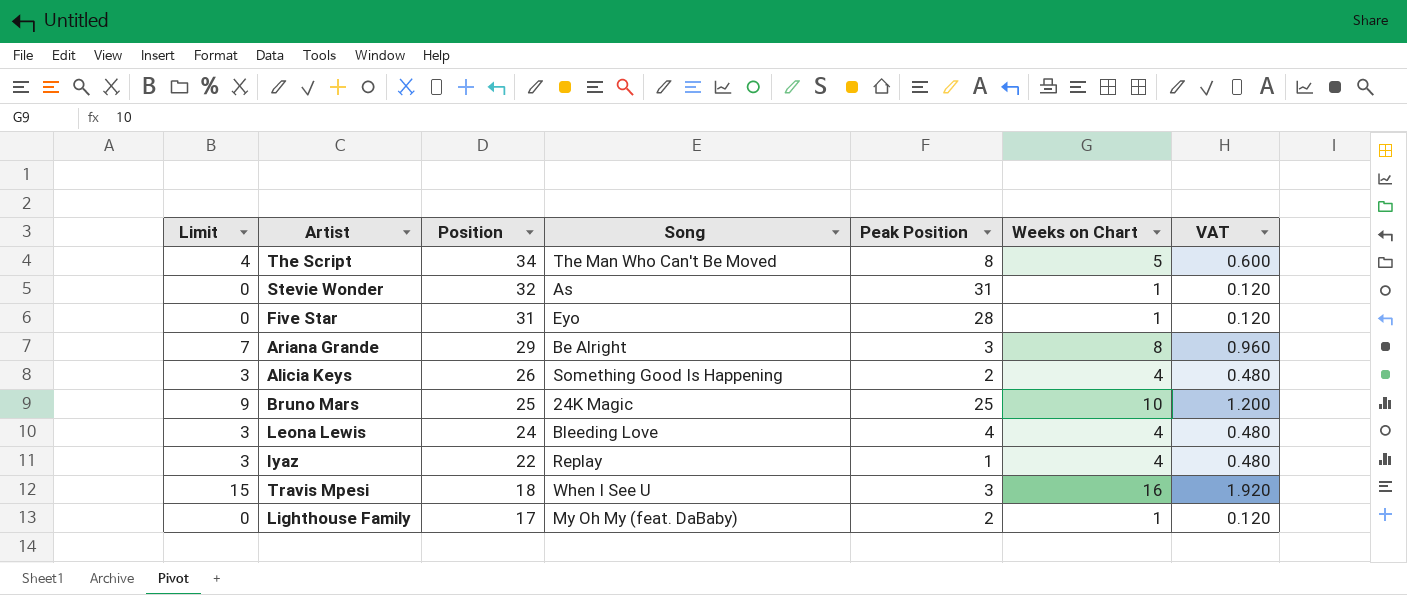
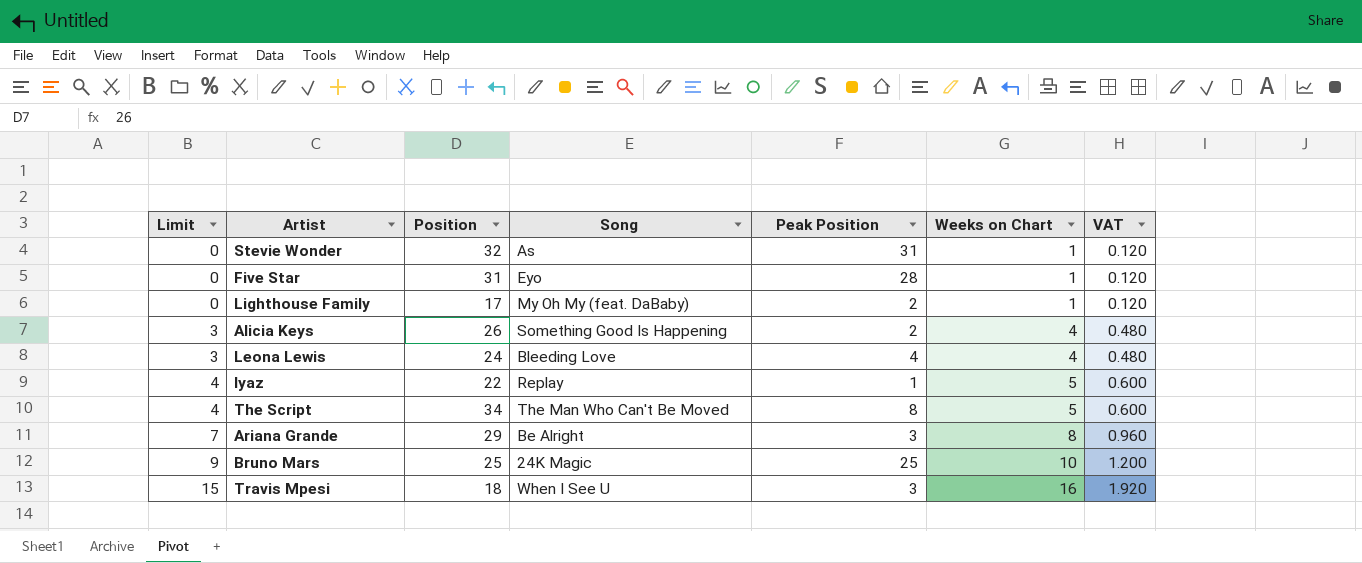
row order: Position descending -> Limit ascending
Iyaz | Limit: 3 -> 4
Iyaz | Weeks on Chart: 4 -> 5
Iyaz | VAT: 0.480 -> 0.600

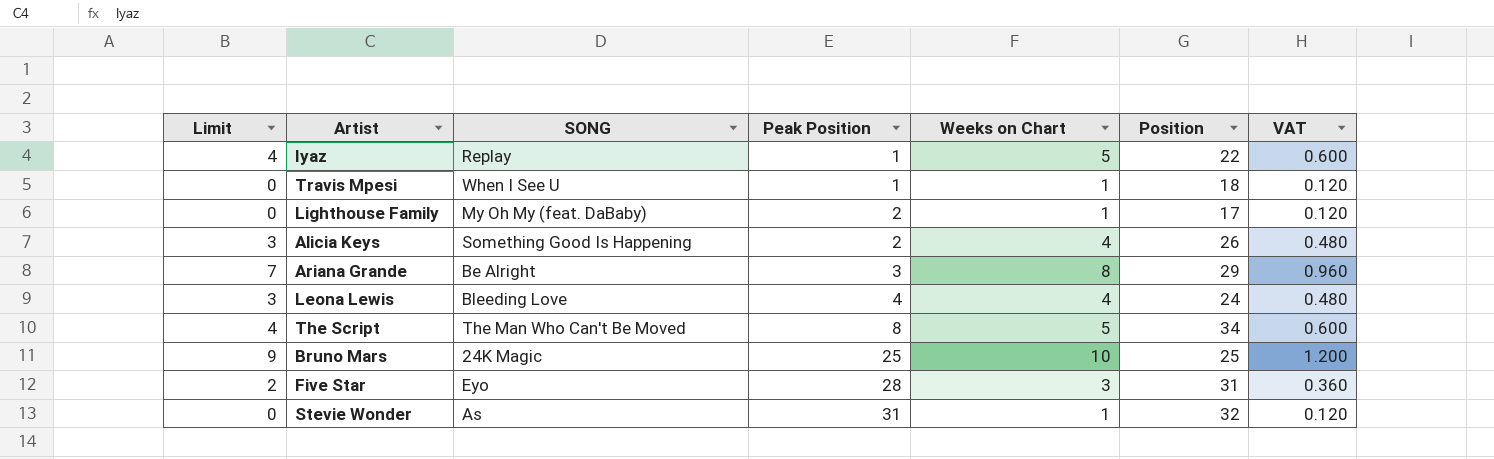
row order: Limit ascending -> Peak Position ascending
column name: Song -> SONG
column Position | position: 3 -> 6
Travis Mpesi | Limit: 15 -> 0
Travis Mpesi | Peak Position: 3 -> 1
Travis Mpesi | Weeks on Chart: 16 -> 1
Travis Mpesi | VAT: 1.920 -> 0.120
Five Star | Limit: 0 -> 2
Five Star | Weeks on Chart: 1 -> 3
Five Star | VAT: 0.120 -> 0.360

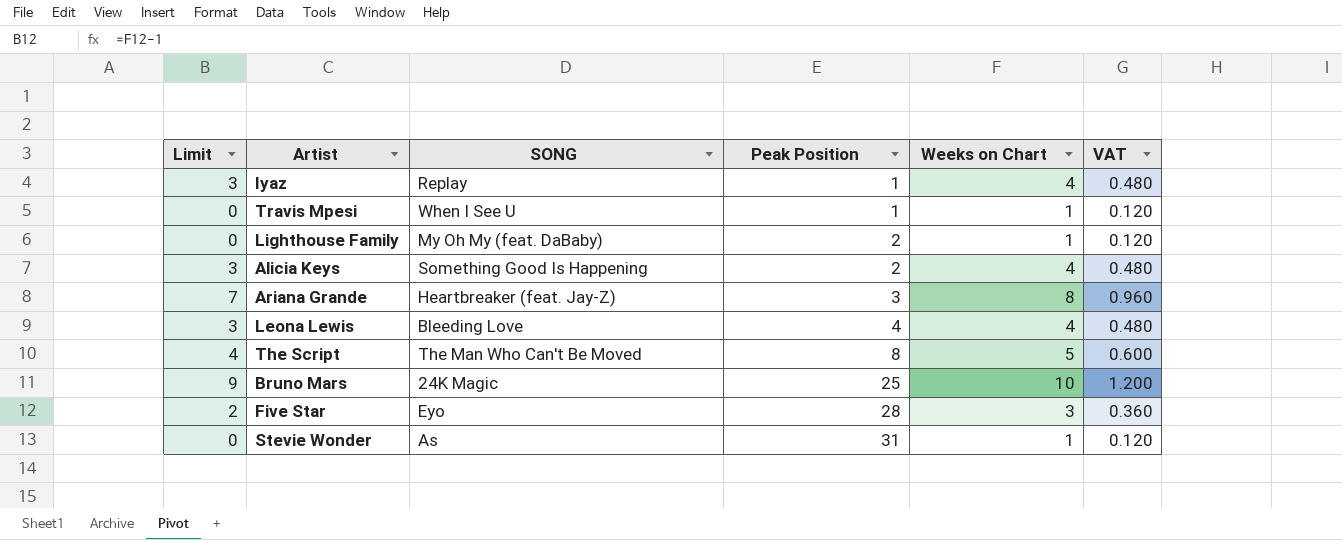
column Position | position: 6 -> none
Iyaz | Limit: 4 -> 3
Iyaz | Weeks on Chart: 5 -> 4
Iyaz | VAT: 0.600 -> 0.480
Ariana Grande | SONG: Be Alright -> Heartbreaker (feat. Jay-Z)

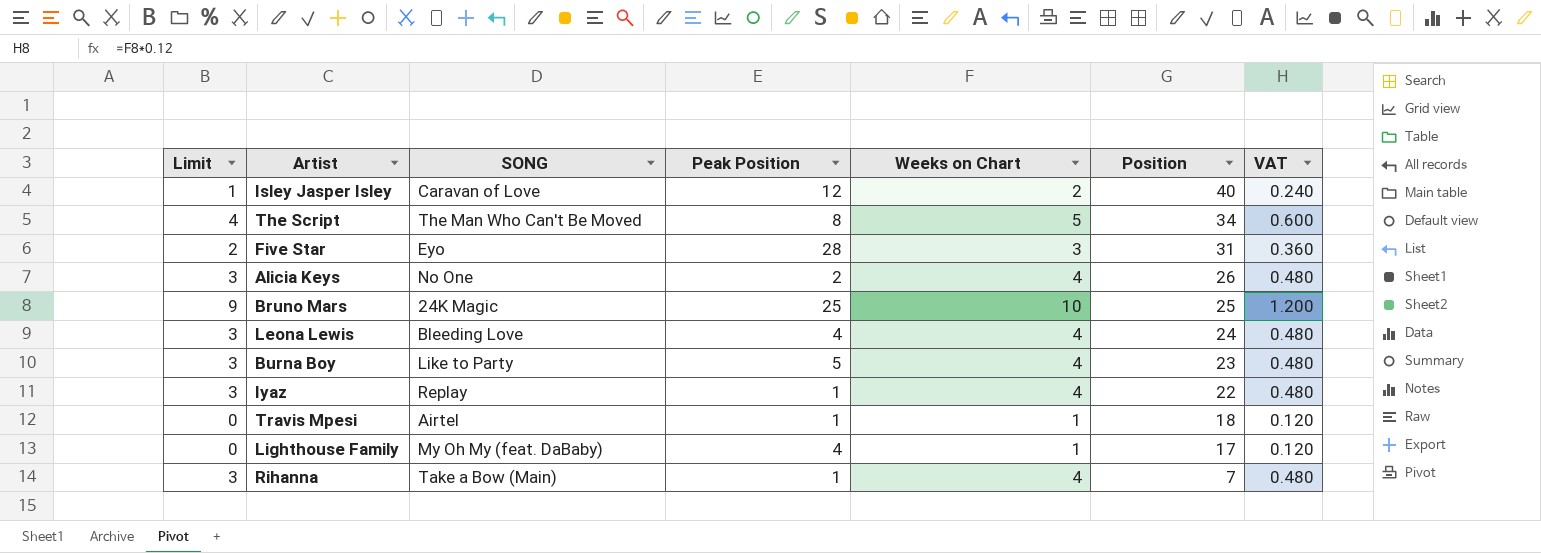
row order: Peak Position ascending -> Position descending
column Position | position: none -> 6
row Ariana Grande: 7 | Heartbreaker (feat. Jay-Z) | 3 | 8 | 0.960 -> none
row Stevie Wonder: 0 | As | 31 | 1 | 0.120 -> none
row Isley Jasper Isley: none -> 1 | Caravan of Love | 12 | 2 | 40 | 0.240
Alicia Keys | SONG: Something Good Is Happening -> No One
row Burna Boy: none -> 3 | Like to Party | 5 | 4 | 23 | 0.480
Travis Mpesi | SONG: When I See U -> Airtel
Lighthouse Family | Peak Position: 2 -> 4
row Rihanna: none -> 3 | Take a Bow (Main) | 1 | 4 | 7 | 0.480

